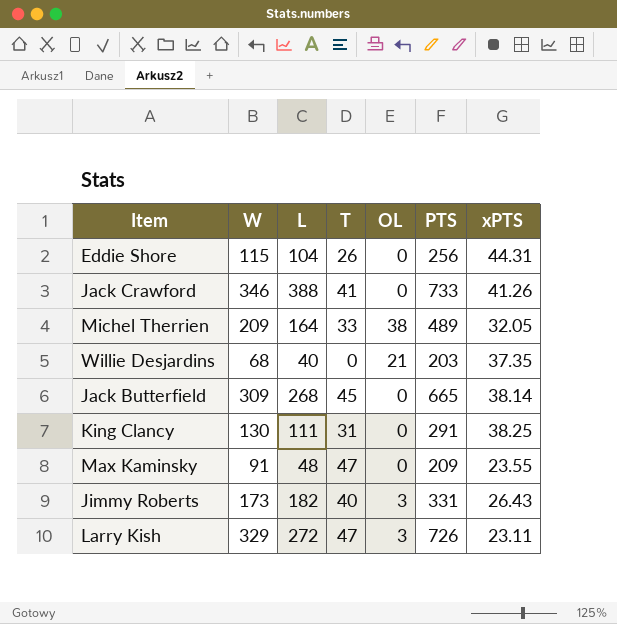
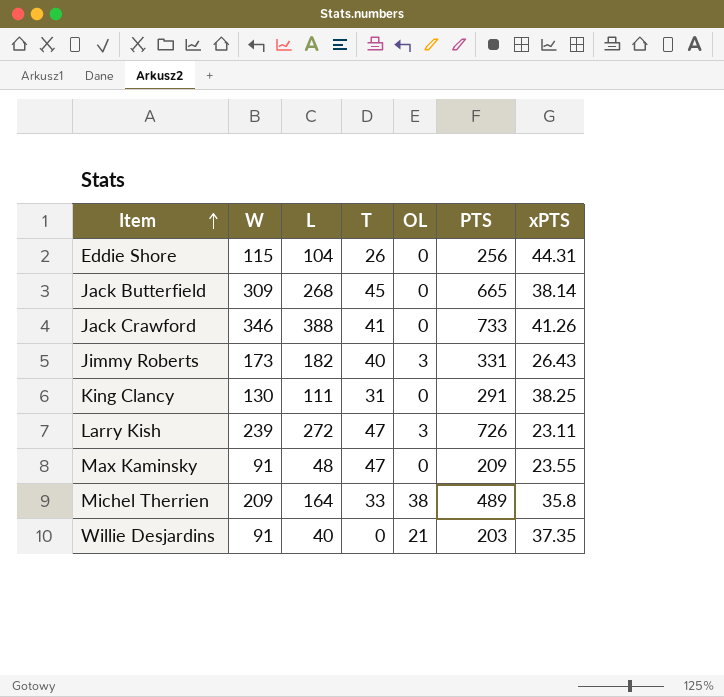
row order: none -> Item ascending
Larry Kish | W: 329 -> 239
Michel Therrien | xPTS: 32.05 -> 35.8
Willie Desjardins | W: 68 -> 91

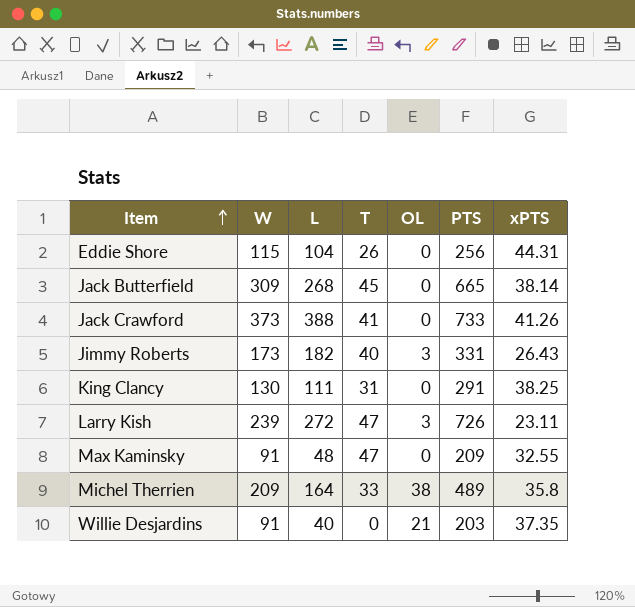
Jack Crawford | W: 346 -> 373
Max Kaminsky | xPTS: 23.55 -> 32.55

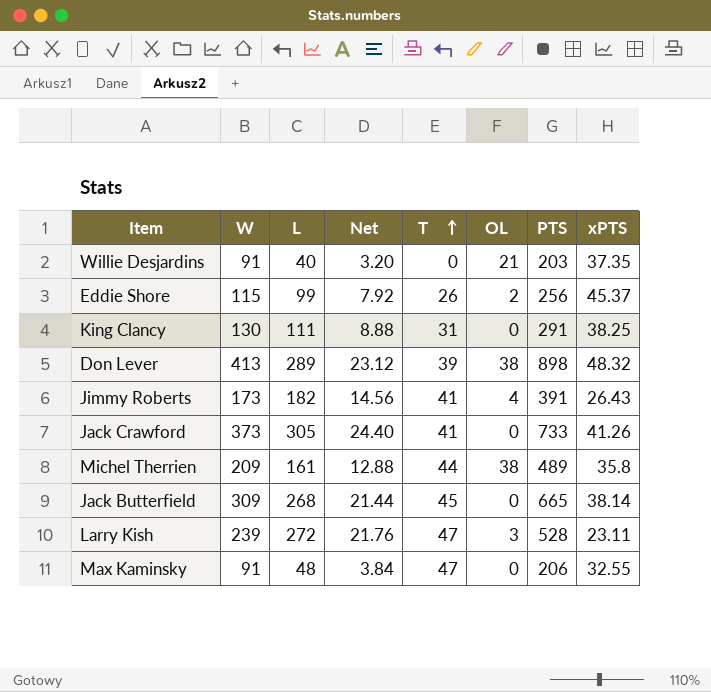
row order: Item ascending -> T ascending
column Net | formula: none -> [L] * 0.08
Eddie Shore | L: 104 -> 99
Eddie Shore | OL: 0 -> 2
Eddie Shore | xPTS: 44.31 -> 45.37
row Don Lever: none -> 413 | 289 | 23.12 | 39 | 38 | 898 | 48.32
Jimmy Roberts | T: 40 -> 41
Jimmy Roberts | OL: 3 -> 4
Jimmy Roberts | PTS: 331 -> 391
Jack Crawford | L: 388 -> 305
Michel Therrien | L: 164 -> 161
Michel Therrien | T: 33 -> 44
Larry Kish | PTS: 726 -> 528
Max Kaminsky | PTS: 209 -> 206

